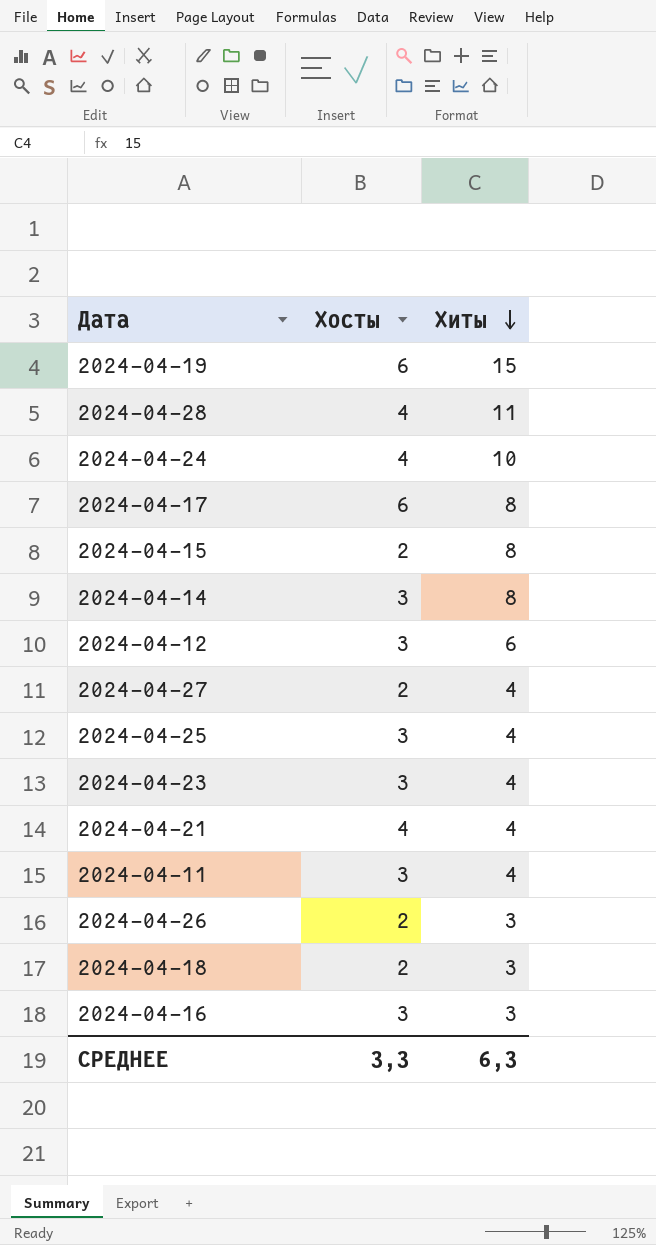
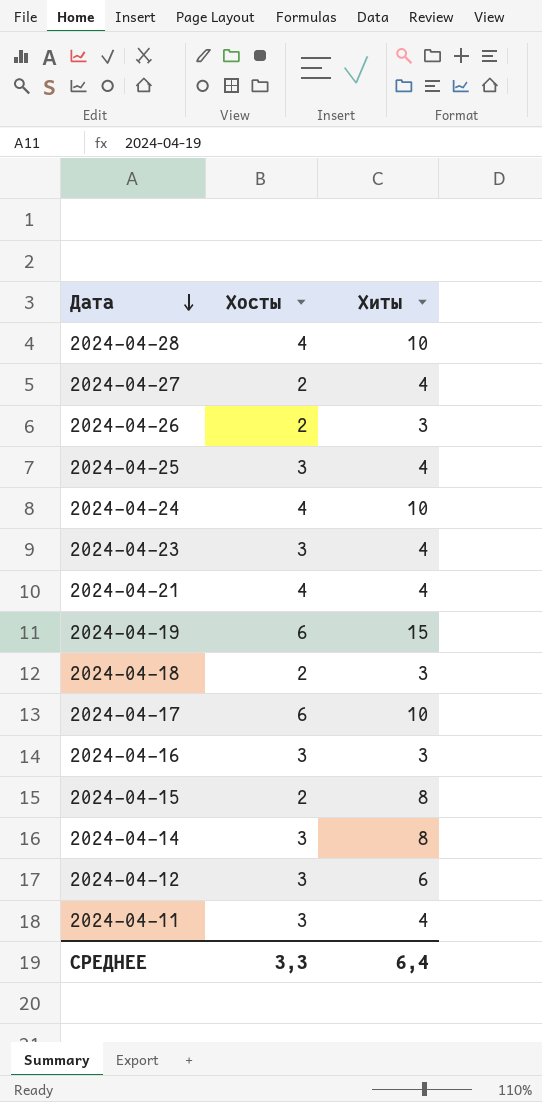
row order: Хиты descending -> Дата descending
2024-04-28 | Хиты: 11 -> 10
2024-04-17 | Хиты: 8 -> 10
СРЕДНЕЕ | Хиты: 6,3 -> 6,4

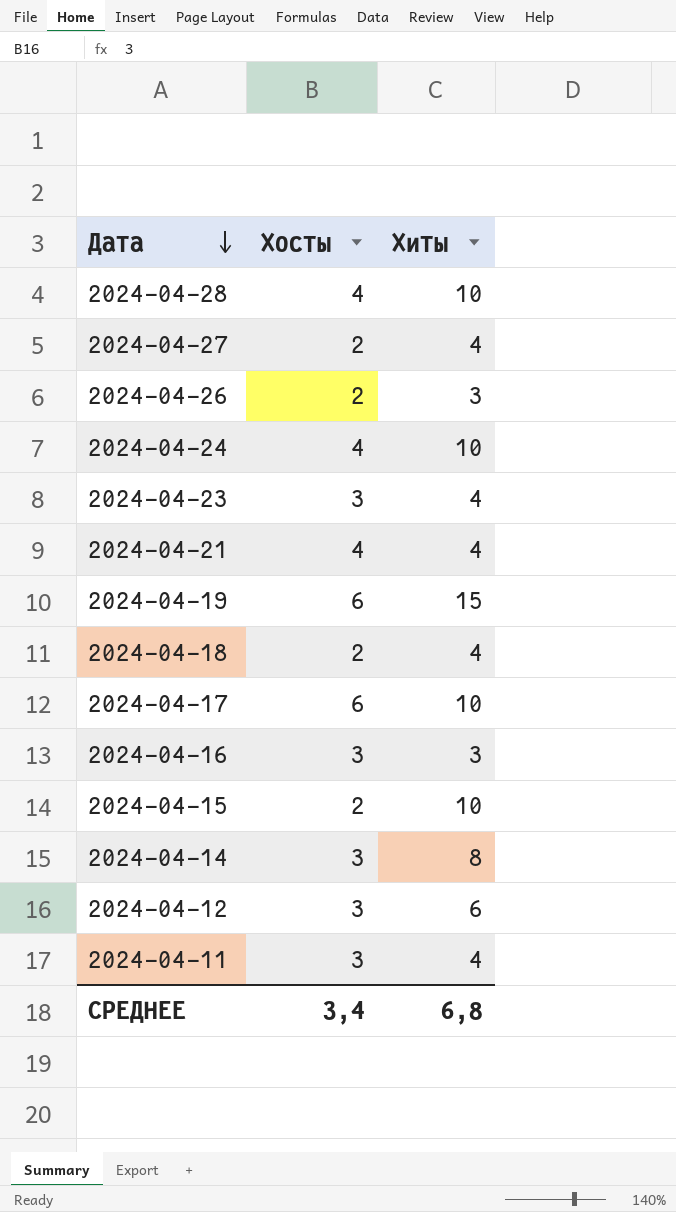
row 2024-04-25: 3 | 4 -> none
2024-04-18 | Хиты: 3 -> 4
2024-04-15 | Хиты: 8 -> 10
СРЕДНЕЕ | Хосты: 3,3 -> 3,4
СРЕДНЕЕ | Хиты: 6,4 -> 6,8

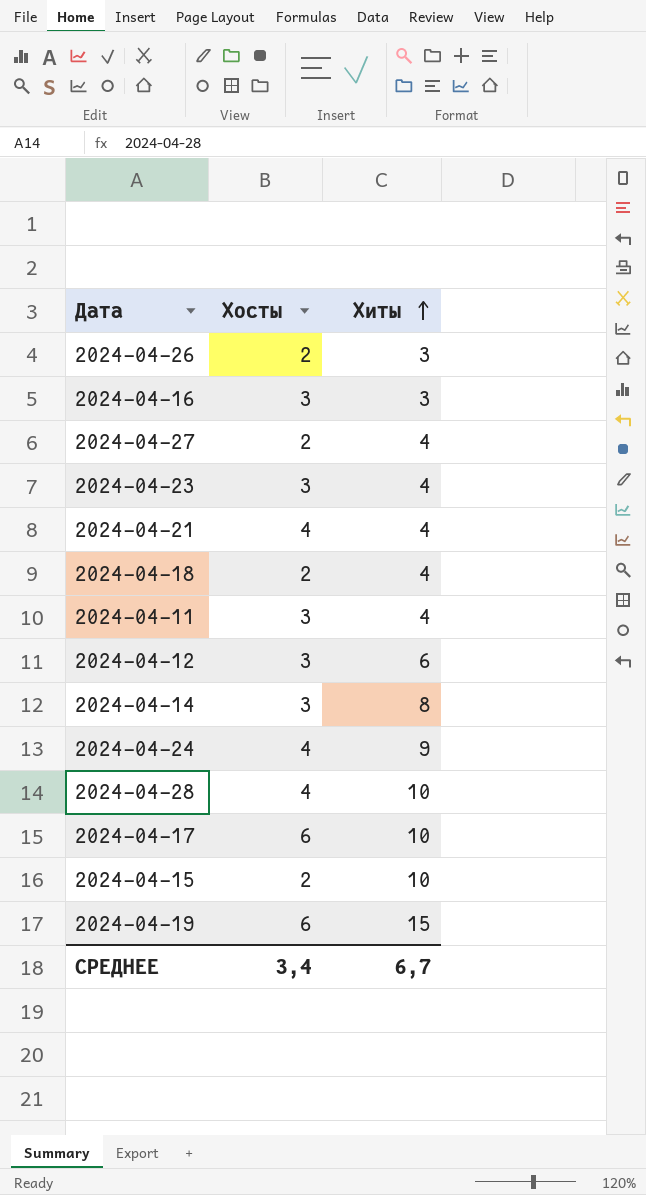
row order: Дата descending -> Хиты ascending
2024-04-24 | Хиты: 10 -> 9
СРЕДНЕЕ | Хиты: 6,8 -> 6,7

